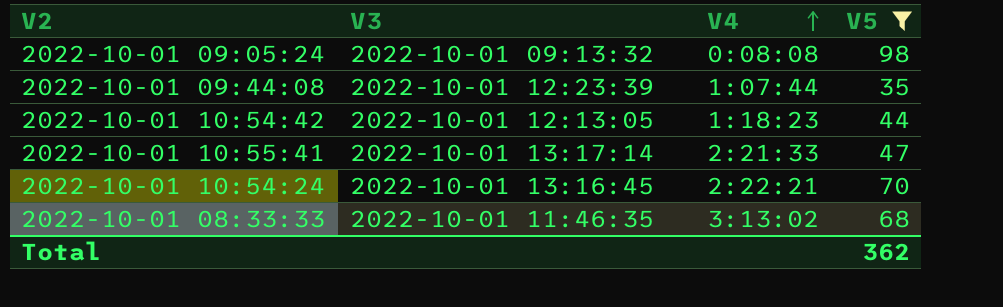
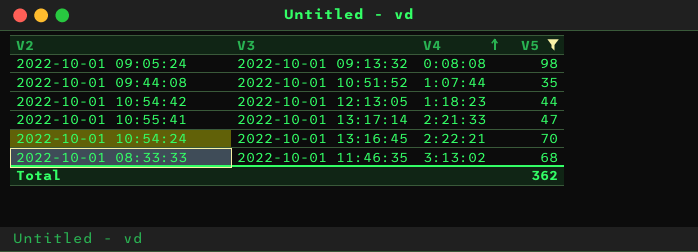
2022-10-01 09:44:08 | V3: 2022-10-01 12:23:39 -> 2022-10-01 10:51:52

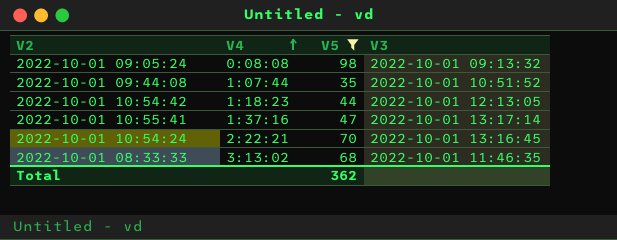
column V3 | position: 2 -> 4
2022-10-01 10:55:41 | V4: 2:21:33 -> 1:37:16

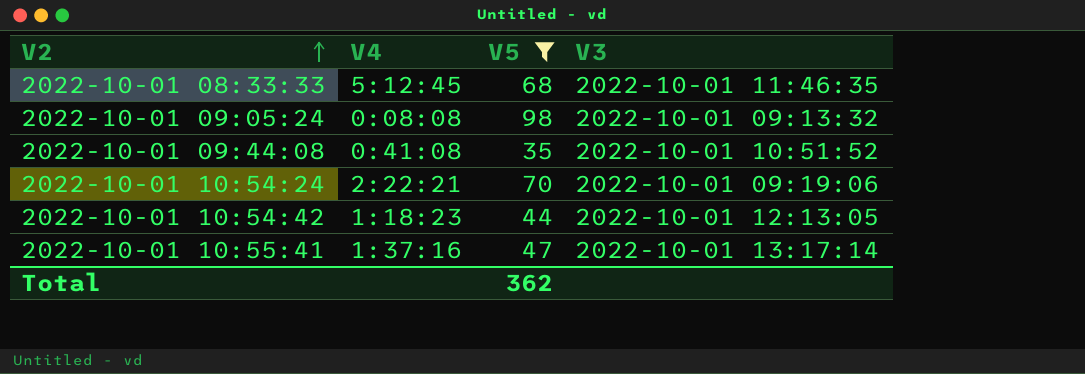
row order: V4 ascending -> V2 ascending
2022-10-01 08:33:33 | V4: 3:13:02 -> 5:12:45
2022-10-01 09:44:08 | V4: 1:07:44 -> 0:41:08
2022-10-01 10:54:24 | V3: 2022-10-01 13:16:45 -> 2022-10-01 09:19:06

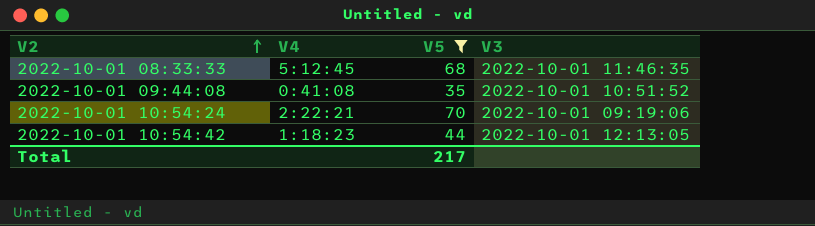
row 2022-10-01 09:05:24: 0:08:08 | 98 | 2022-10-01 09:13:32 -> none
row 2022-10-01 10:55:41: 1:37:16 | 47 | 2022-10-01 13:17:14 -> none
Total | V5: 362 -> 217

